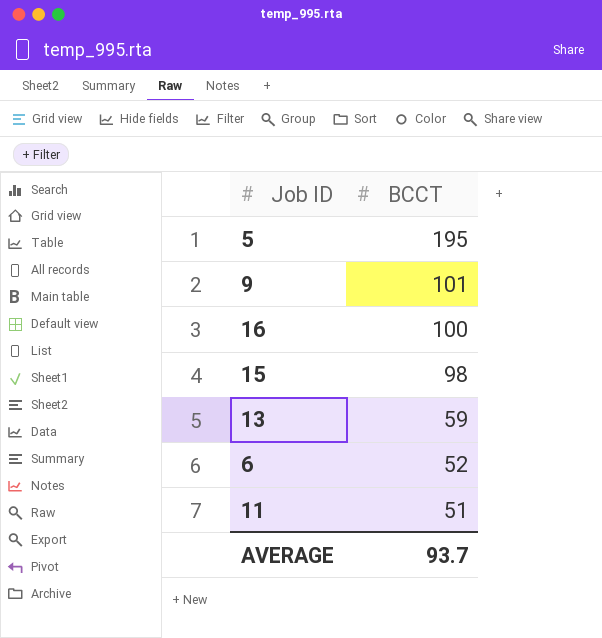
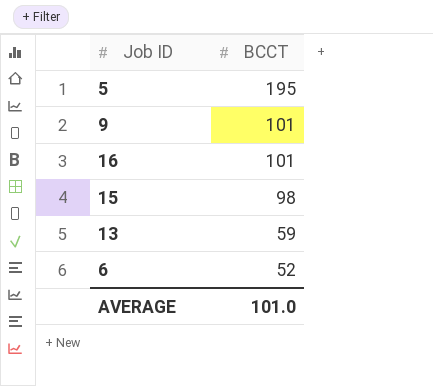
row 11: 51 -> none
16 | BCCT: 100 -> 101
AVERAGE | BCCT: 93.7 -> 101.0

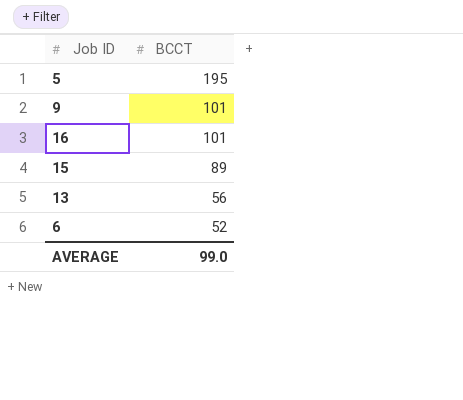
15 | BCCT: 98 -> 89
13 | BCCT: 59 -> 56
AVERAGE | BCCT: 101.0 -> 99.0

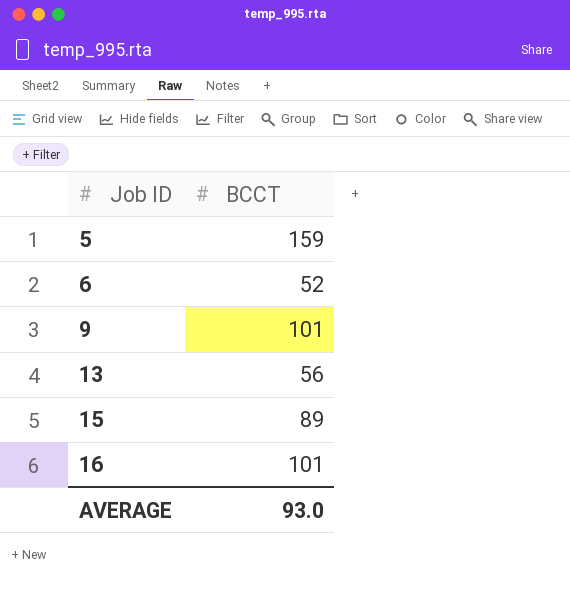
row order: BCCT descending -> Job ID ascending
5 | BCCT: 195 -> 159
AVERAGE | BCCT: 99.0 -> 93.0

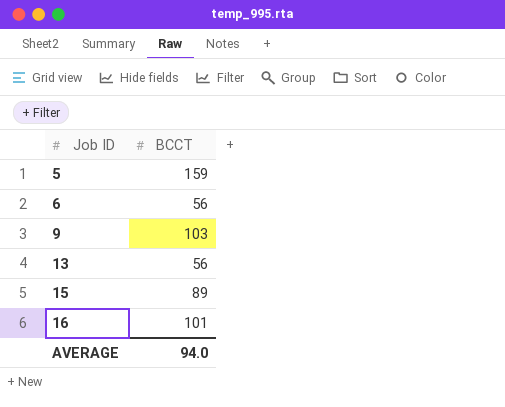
6 | BCCT: 52 -> 56
9 | BCCT: 101 -> 103
AVERAGE | BCCT: 93.0 -> 94.0

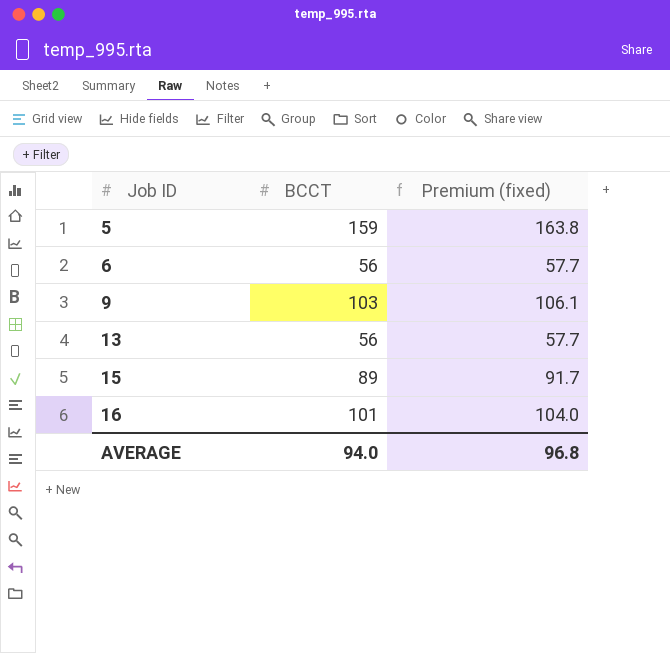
column Premium (fixed) | formula: none -> [BCCT] * 1.03

